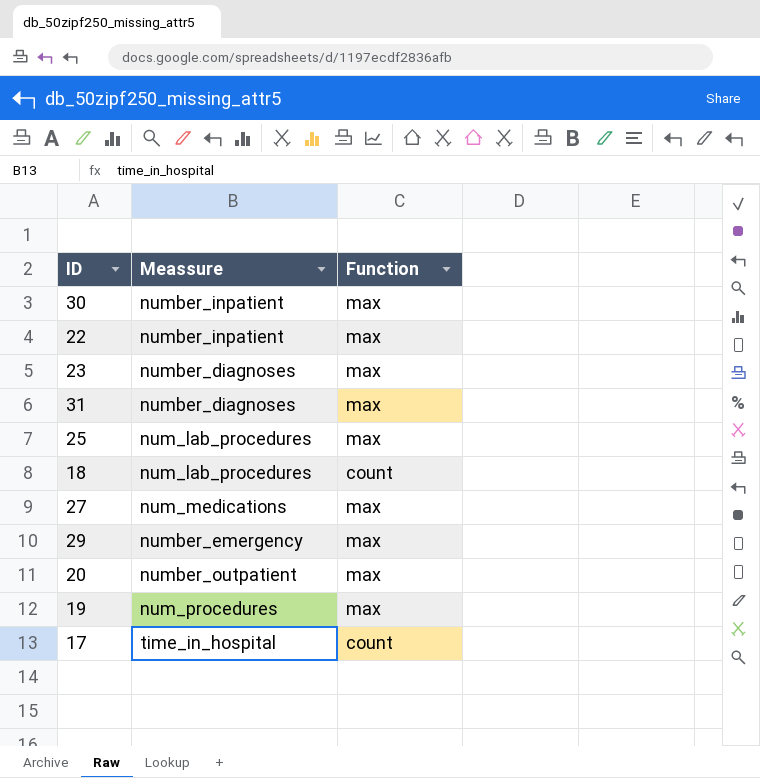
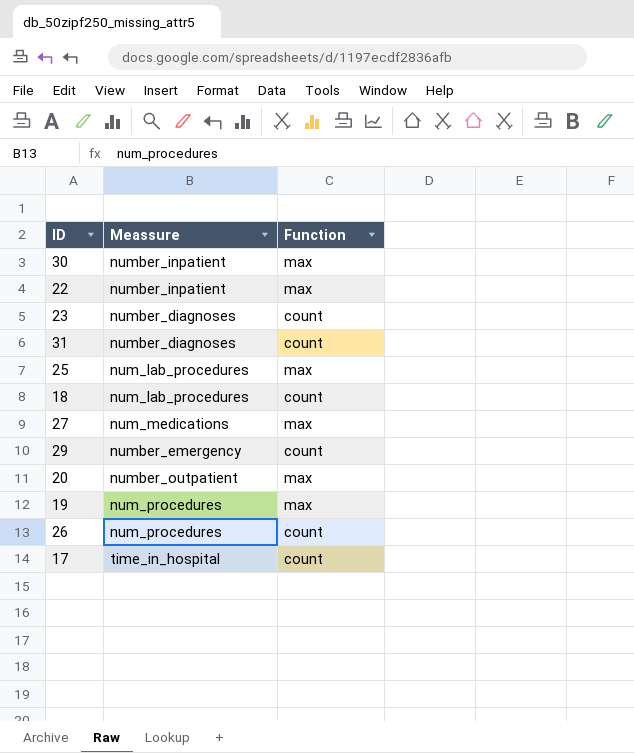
23 | Function: max -> count
31 | Function: max -> count
29 | Function: max -> count
row 26: none -> num_procedures | count

